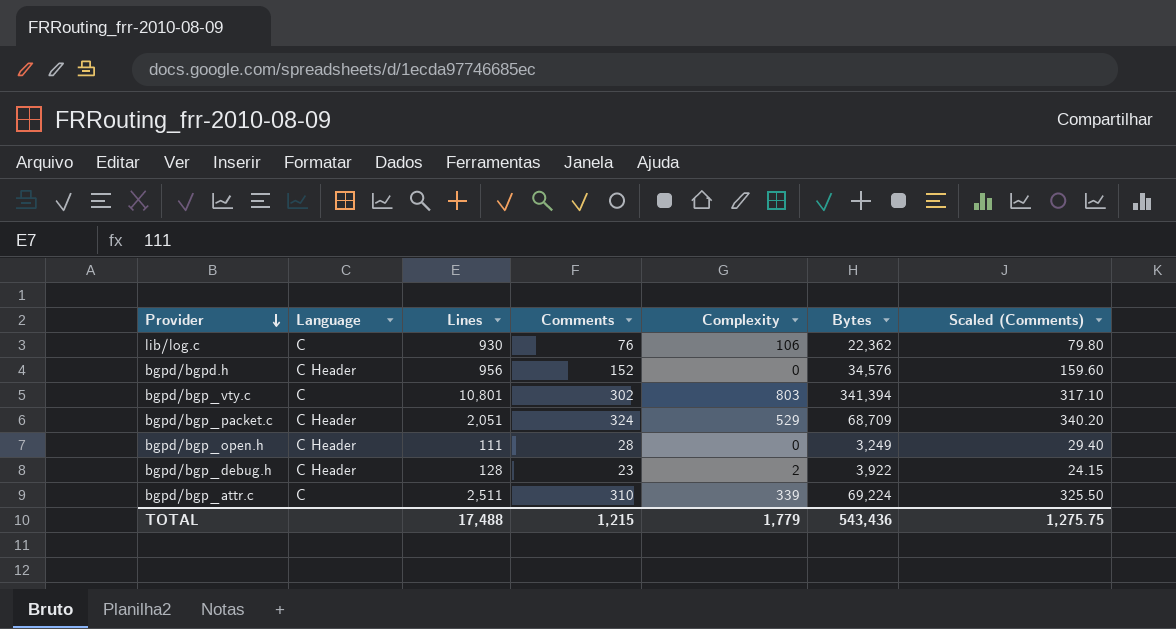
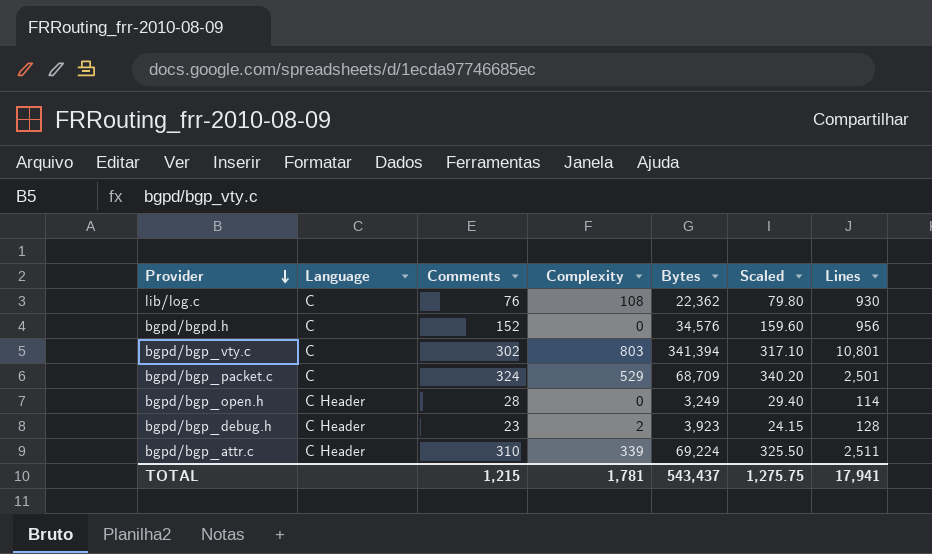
column name: Scaled (Comments) -> Scaled
column Lines | position: 3 -> 7
lib/log.c | Complexity: 106 -> 108
bgpd/bgpd.h | Language: C Header -> C
bgpd/bgp_packet.c | Language: C Header -> C
bgpd/bgp_packet.c | Lines: 2,051 -> 2,501
bgpd/bgp_open.h | Lines: 111 -> 114
bgpd/bgp_debug.h | Bytes: 3,922 -> 3,923
bgpd/bgp_attr.c | Language: C -> C Header
TOTAL | Complexity: 1,779 -> 1,781
TOTAL | Bytes: 543,436 -> 543,437
TOTAL | Lines: 17,488 -> 17,941

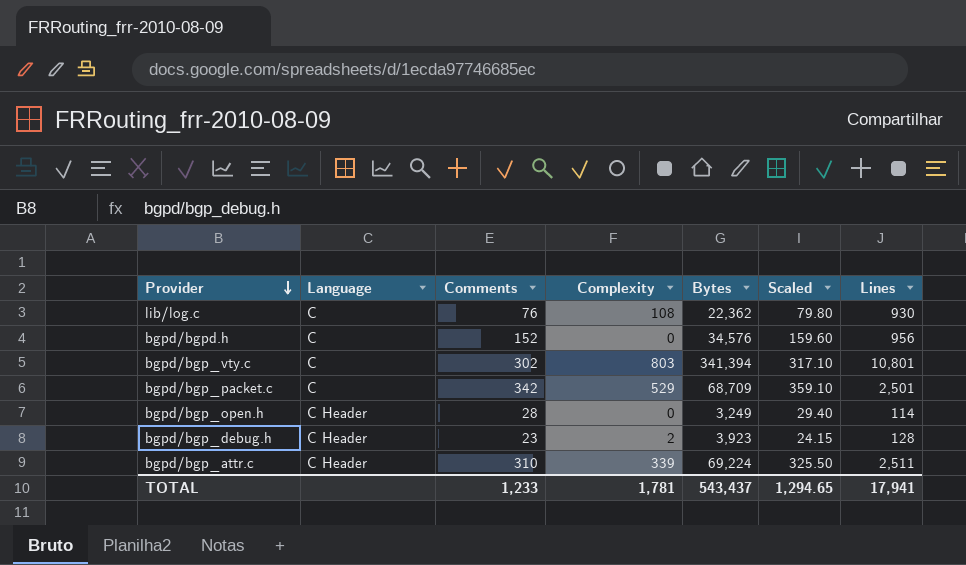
bgpd/bgp_packet.c | Comments: 324 -> 342
bgpd/bgp_packet.c | Scaled: 340.20 -> 359.10
TOTAL | Comments: 1,215 -> 1,233
TOTAL | Scaled: 1,275.75 -> 1,294.65

